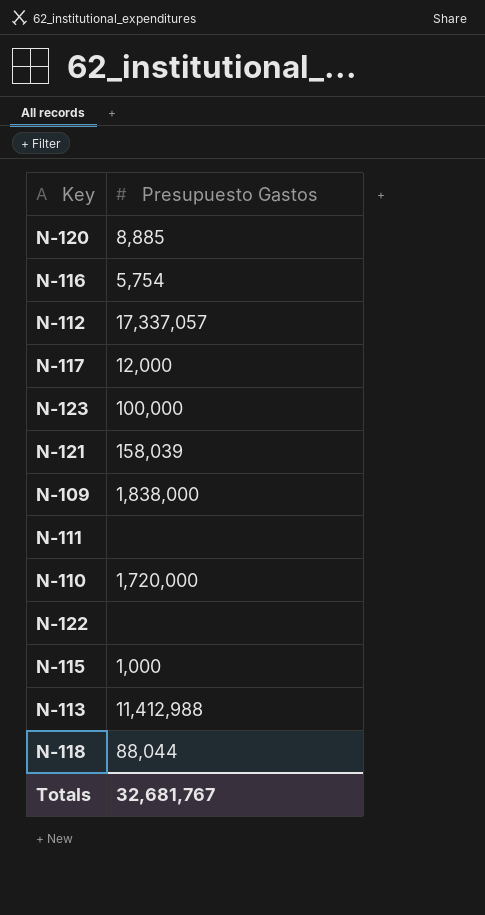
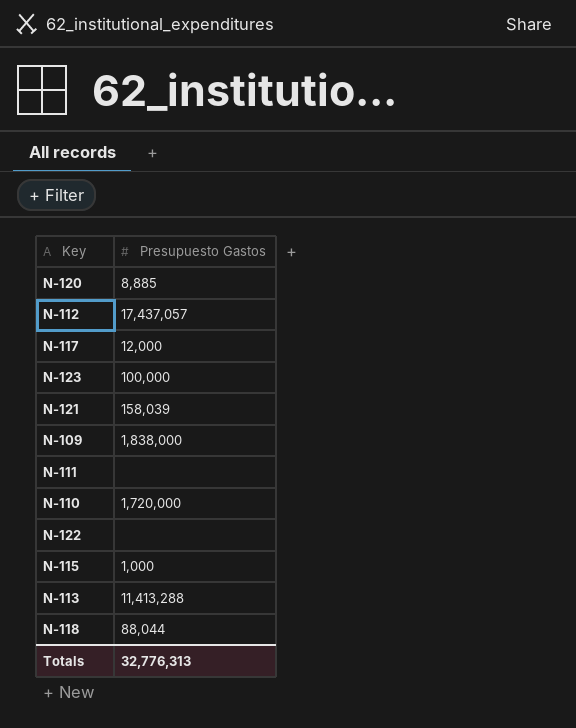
row N-116: 5,754 -> none
N-112 | Presupuesto Gastos: 17,337,057 -> 17,437,057
N-113 | Presupuesto Gastos: 11,412,988 -> 11,413,288
Totals | Presupuesto Gastos: 32,681,767 -> 32,776,313

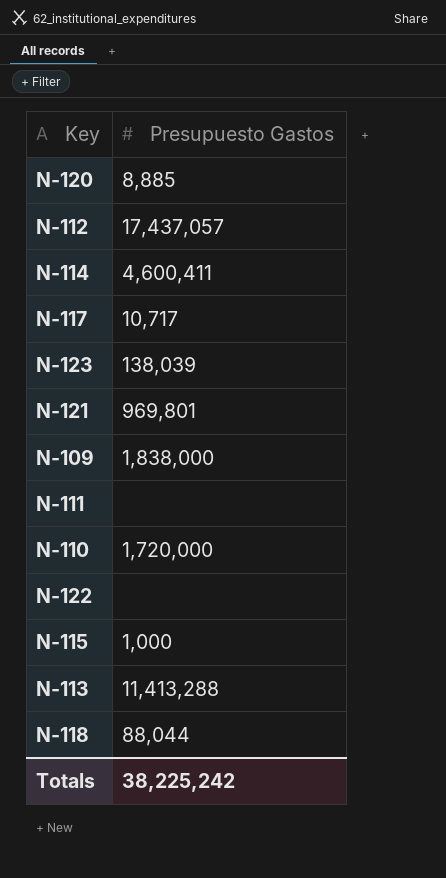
row N-114: none -> 4,600,411
N-117 | Presupuesto Gastos: 12,000 -> 10,717
N-123 | Presupuesto Gastos: 100,000 -> 138,039
N-121 | Presupuesto Gastos: 158,039 -> 969,801
Totals | Presupuesto Gastos: 32,776,313 -> 38,225,242

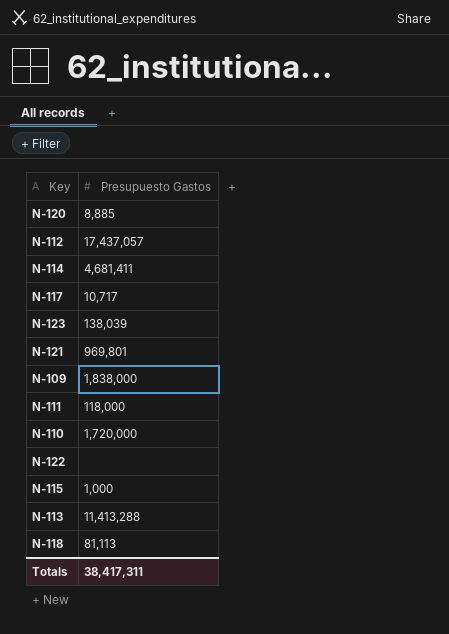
N-114 | Presupuesto Gastos: 4,600,411 -> 4,681,411
N-111 | Presupuesto Gastos: none -> 118,000
N-118 | Presupuesto Gastos: 88,044 -> 81,113
Totals | Presupuesto Gastos: 38,225,242 -> 38,417,311

